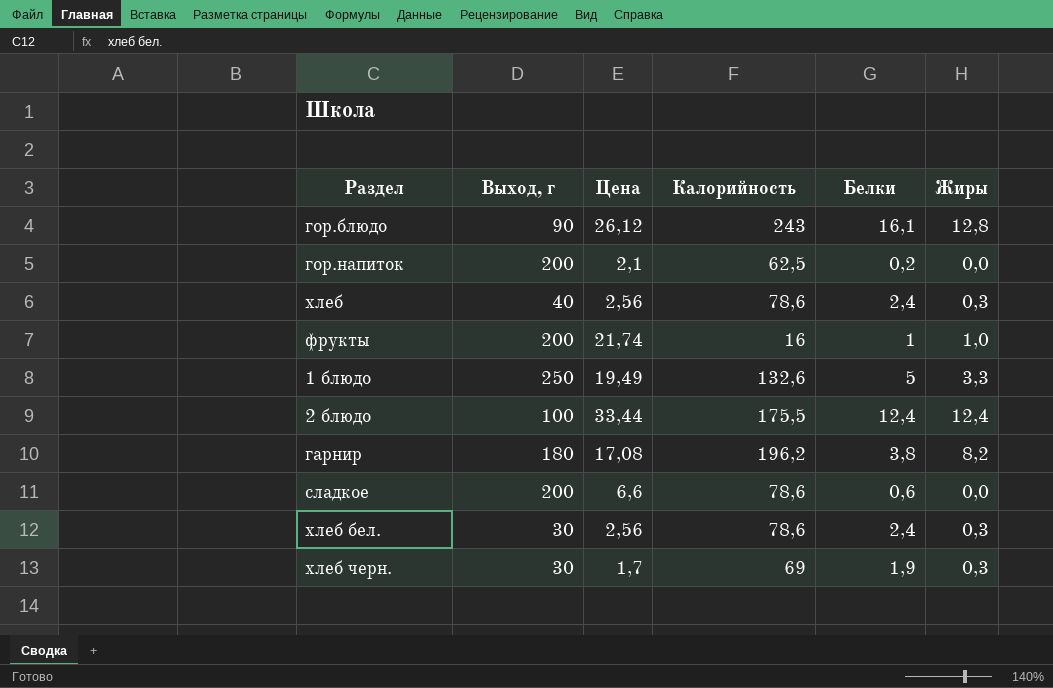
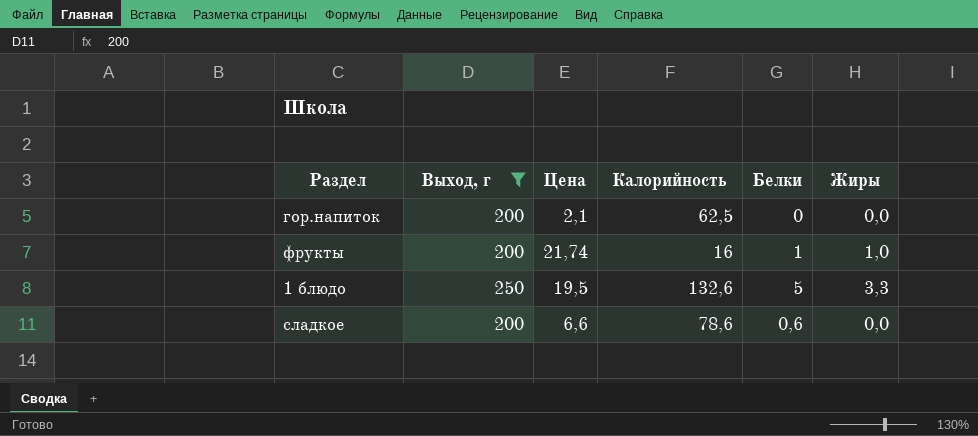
filter: none -> Выход, г >= 200
гор.напиток | Белки: 0,2 -> 0
1 блюдо | Цена: 19,49 -> 19,5

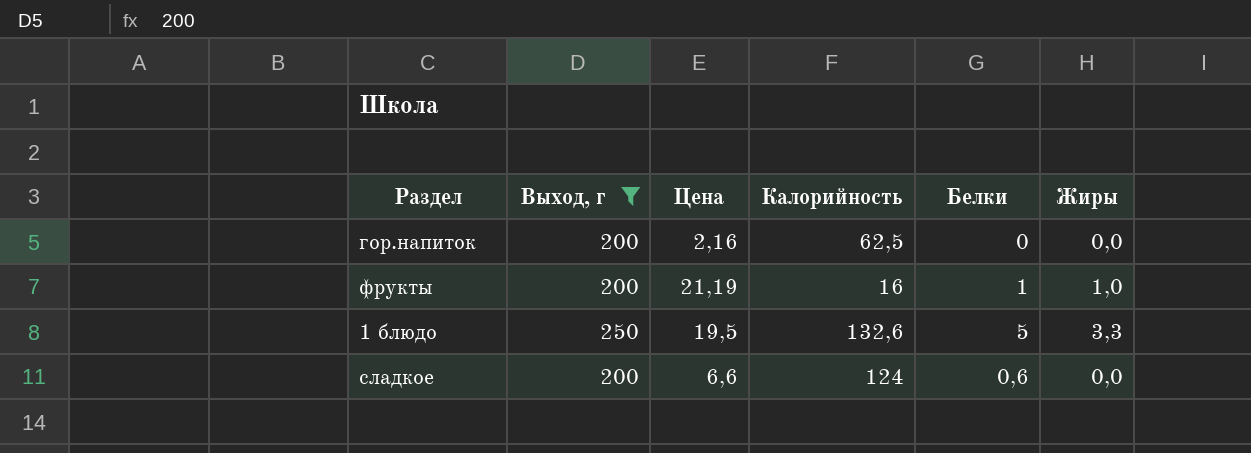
гор.напиток | Цена: 2,1 -> 2,16
фрукты | Цена: 21,74 -> 21,19
сладкое | Калорийность: 78,6 -> 124

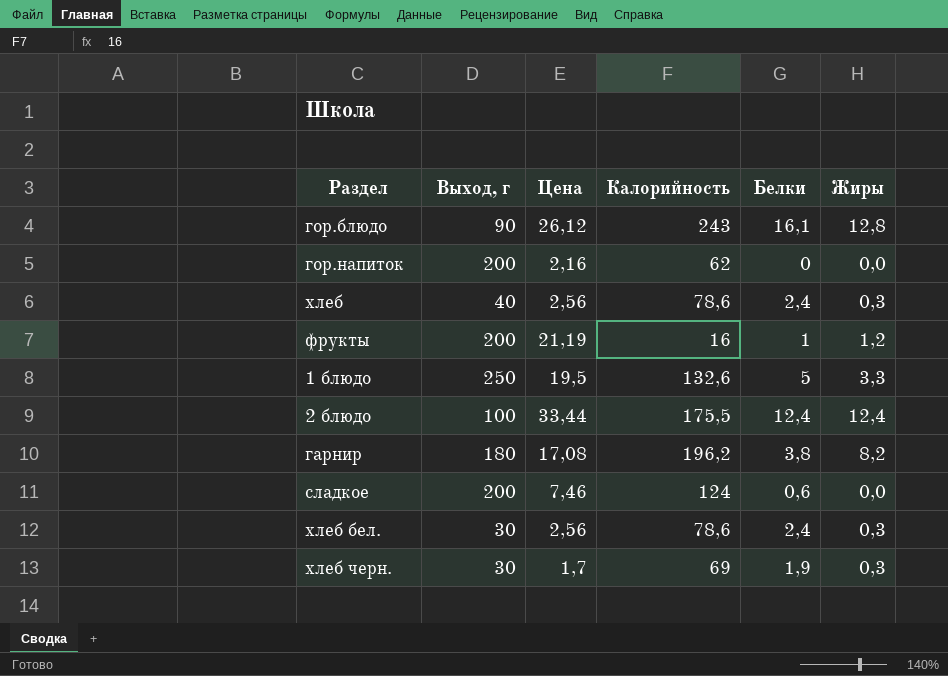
filter: Выход, г >= 200 -> none
гор.напиток | Калорийность: 62,5 -> 62
фрукты | Жиры: 1,0 -> 1,2
сладкое | Цена: 6,6 -> 7,46

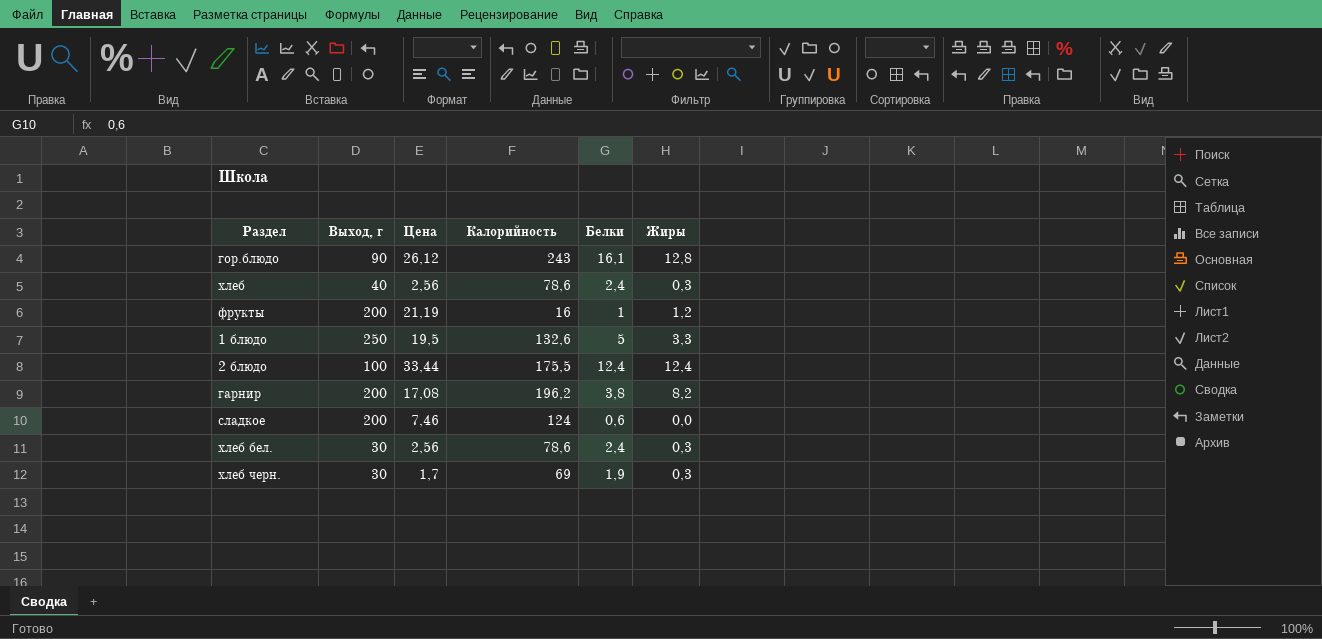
row гор.напиток: 200 | 2,16 | 62 | 0 | 0,0 -> none
гарнир | Выход, г: 180 -> 200

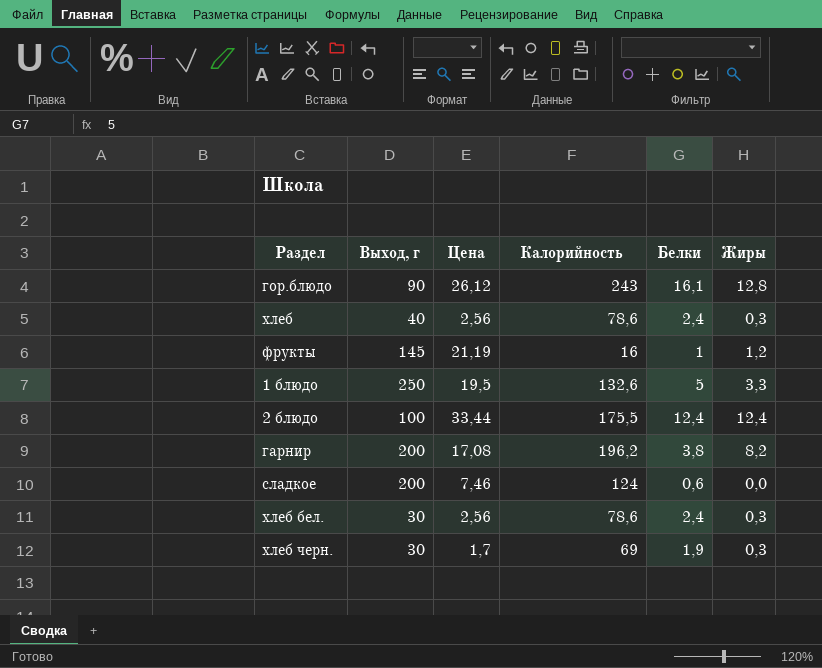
фрукты | Выход, г: 200 -> 145

